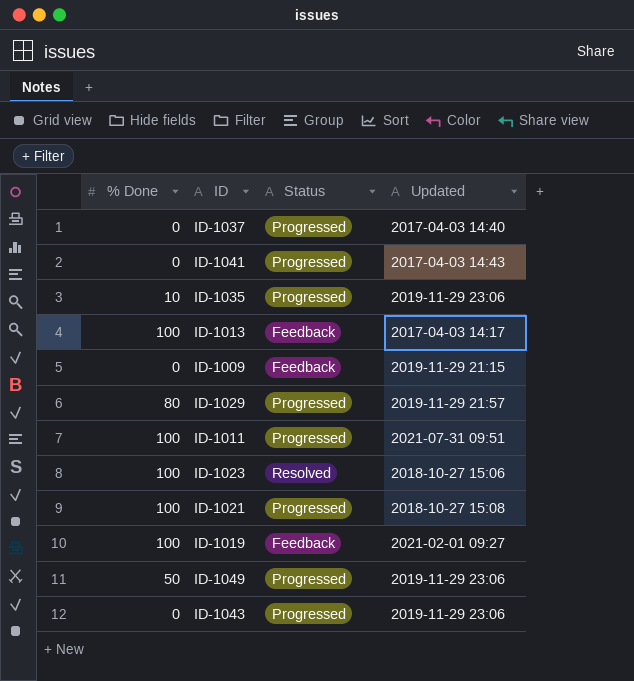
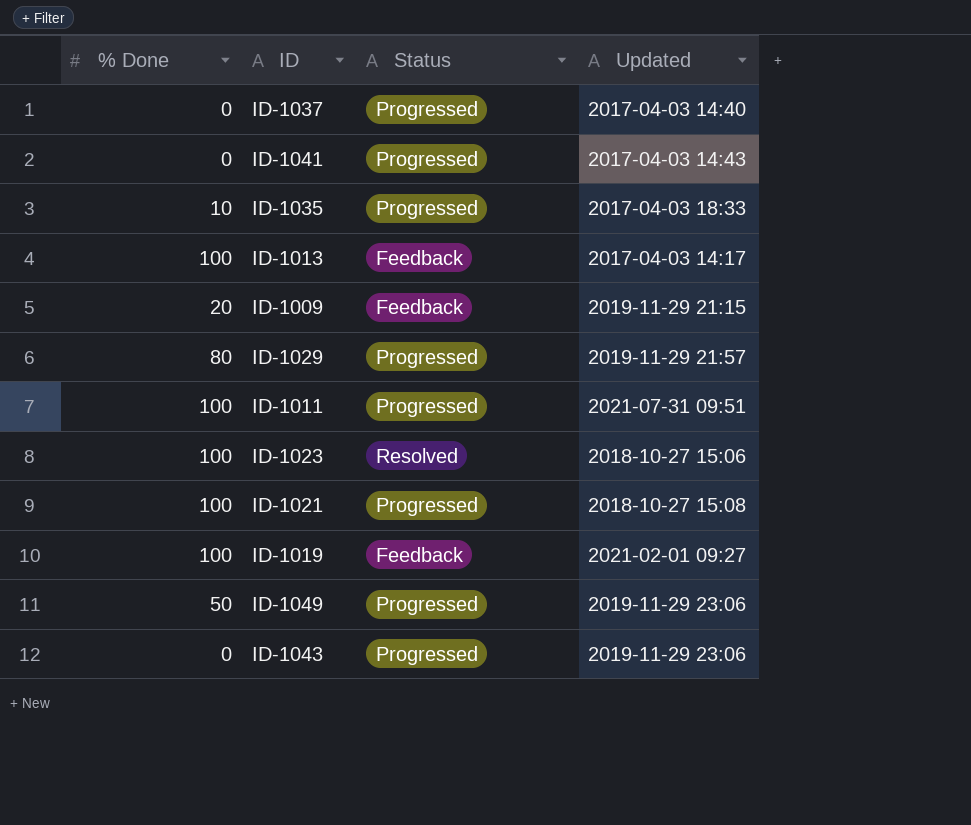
ID-1035 | Updated: 2019-11-29 23:06 -> 2017-04-03 18:33
ID-1009 | % Done: 0 -> 20

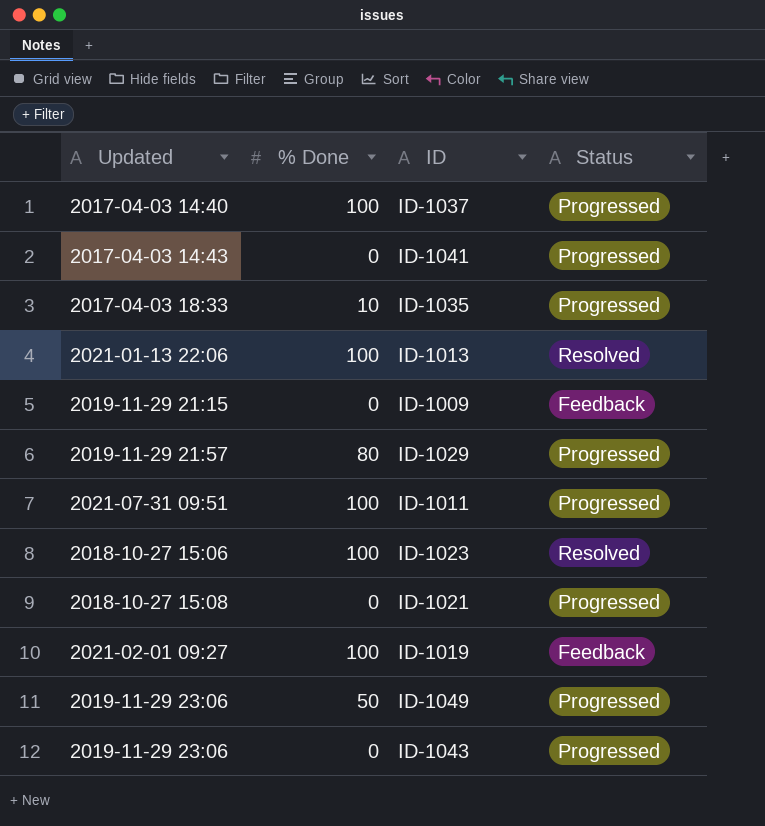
column Updated | position: 4 -> 1
ID-1037 | % Done: 0 -> 100
ID-1013 | Updated: 2017-04-03 14:17 -> 2021-01-13 22:06
ID-1013 | Status: Feedback -> Resolved
ID-1009 | % Done: 20 -> 0
ID-1021 | % Done: 100 -> 0

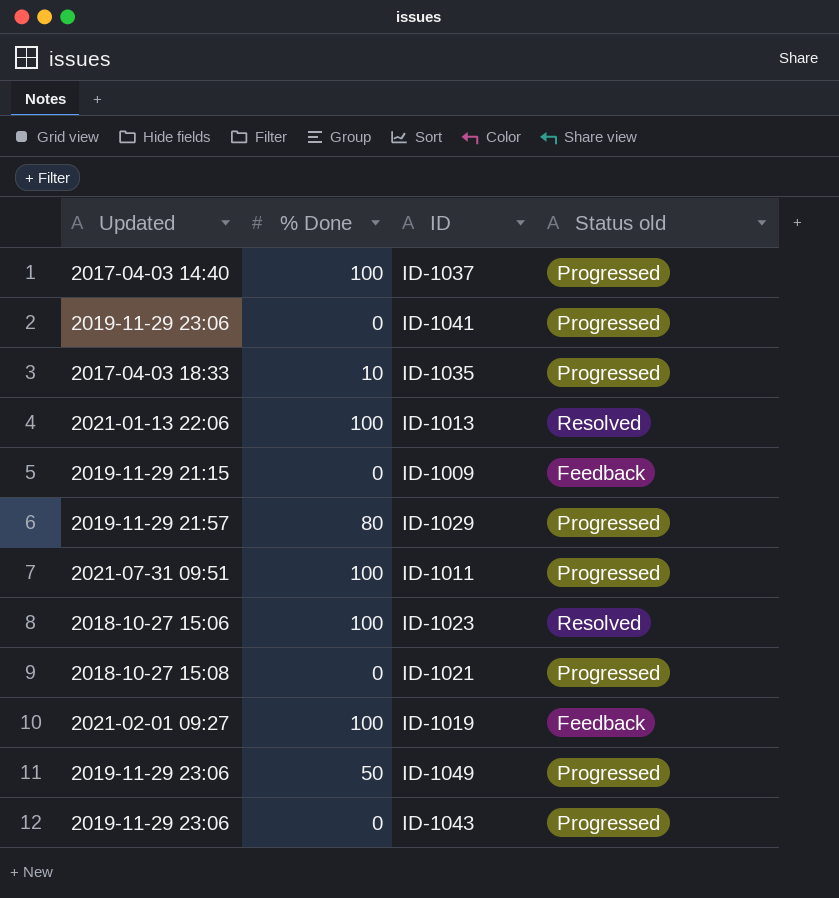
column name: Status -> Status old
ID-1041 | Updated: 2017-04-03 14:43 -> 2019-11-29 23:06

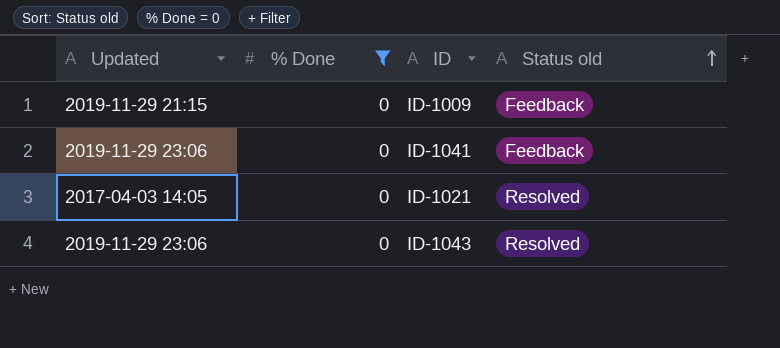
filter: none -> % Done = 0
row order: none -> Status old ascending
ID-1041 | Status old: Progressed -> Feedback
ID-1021 | Updated: 2018-10-27 15:08 -> 2017-04-03 14:05
ID-1021 | Status old: Progressed -> Resolved
ID-1043 | Status old: Progressed -> Resolved

